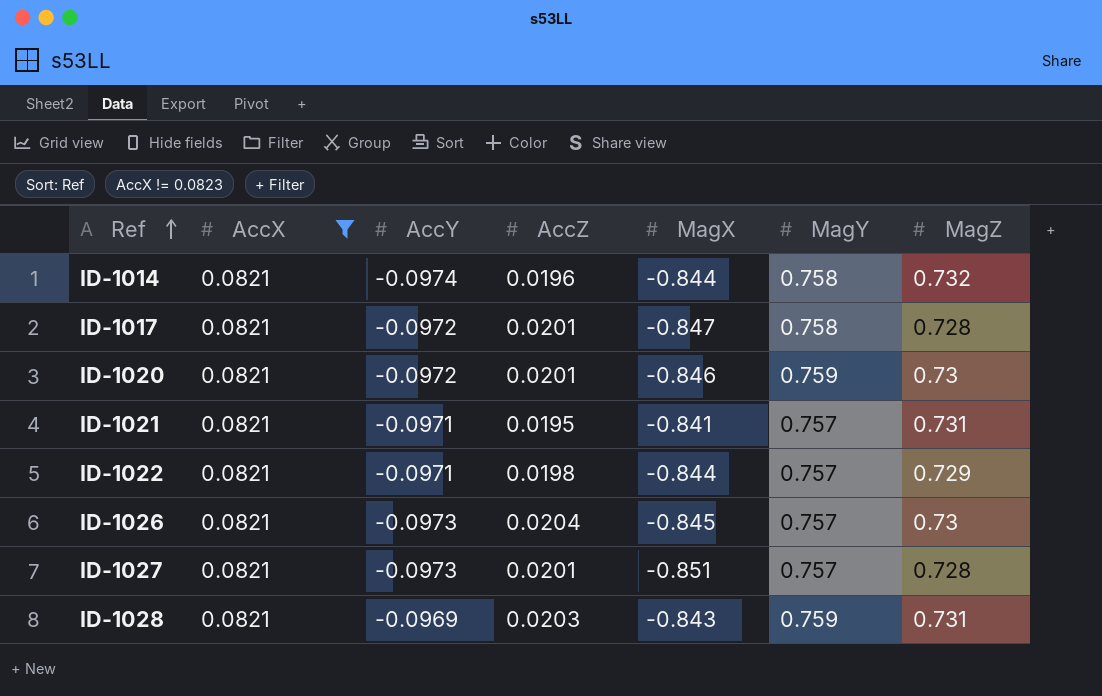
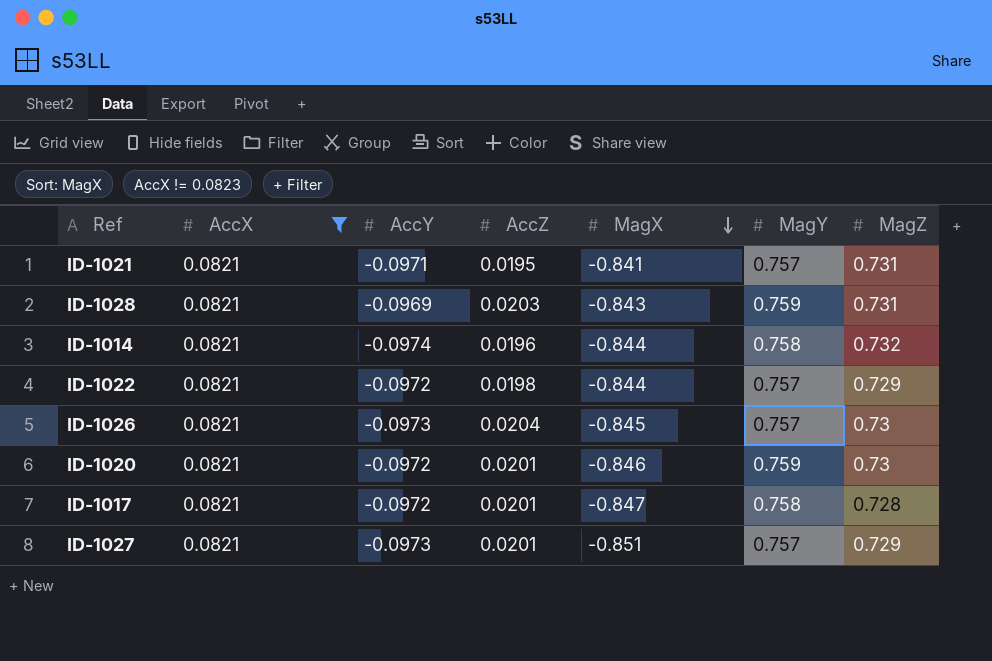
row order: Ref ascending -> MagX descending
ID-1022 | AccY: -0.0971 -> -0.0972
ID-1027 | MagZ: 0.728 -> 0.729

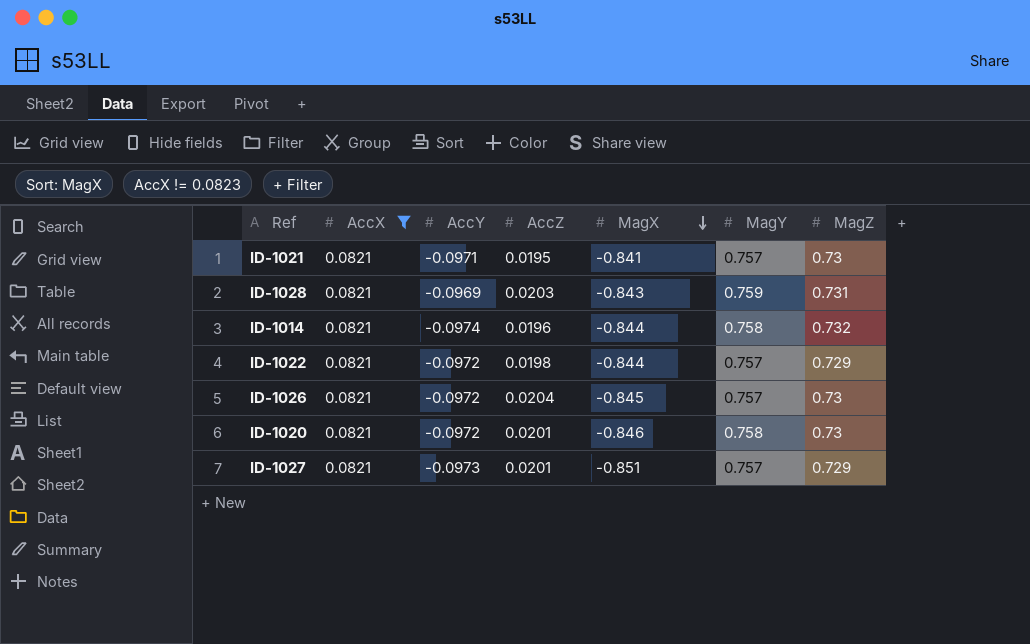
row ID-1017: 0.0821 | -0.0972 | 0.0201 | -0.847 | 0.758 | 0.728 -> none
ID-1021 | MagZ: 0.731 -> 0.73
ID-1026 | AccY: -0.0973 -> -0.0972
ID-1020 | MagY: 0.759 -> 0.758

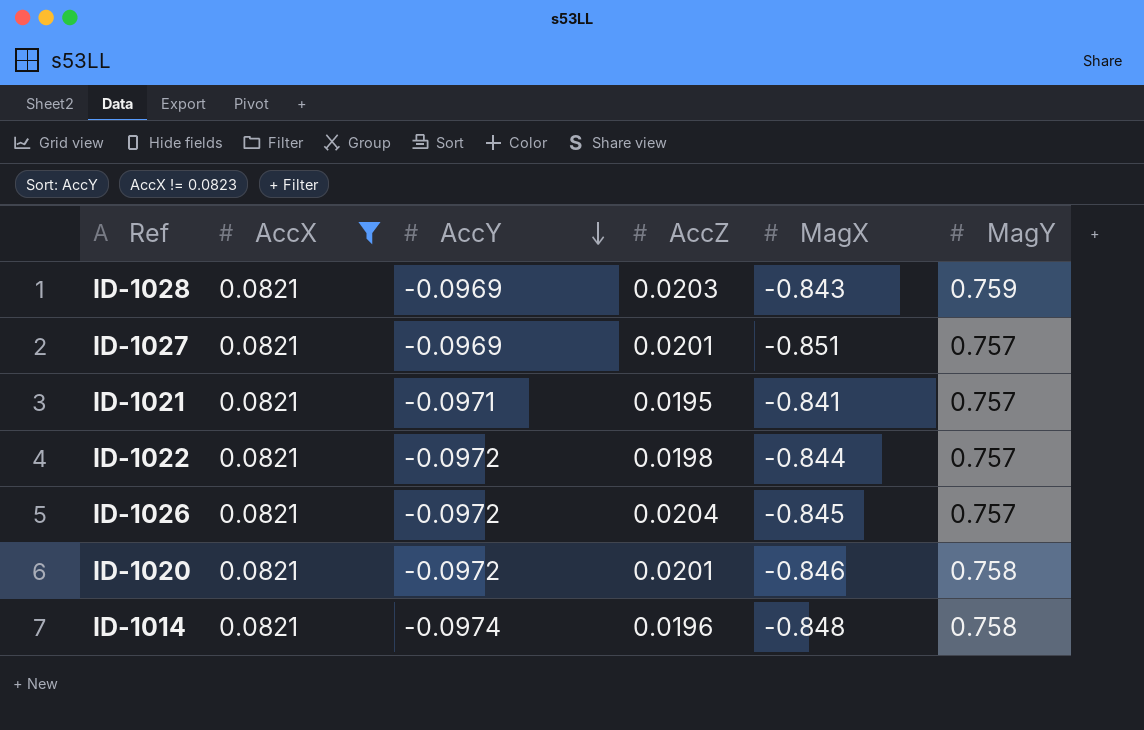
row order: MagX descending -> AccY descending
column MagZ | position: 7 -> none
ID-1027 | AccY: -0.0973 -> -0.0969
ID-1014 | MagX: -0.844 -> -0.848

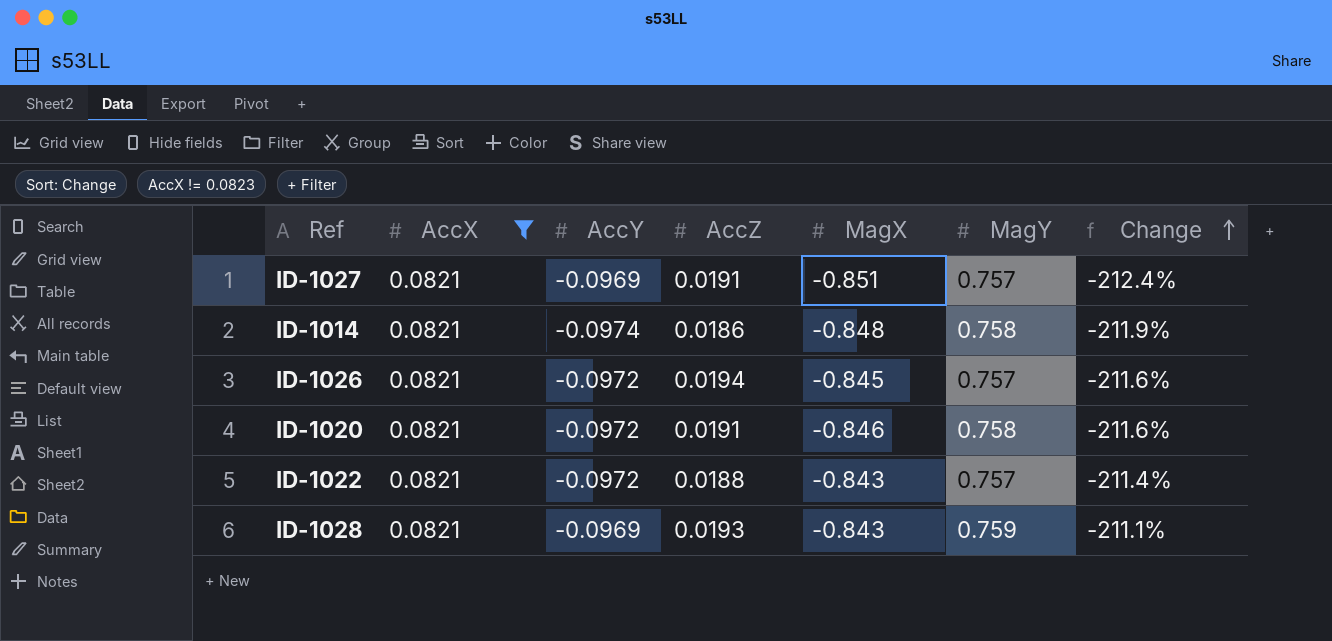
row order: AccY descending -> Change ascending
column Change | formula: none -> ([MagX] - [MagY]) / [MagY]
row ID-1021: 0.0821 | -0.0971 | 0.0195 | -0.841 | 0.757 -> none
ID-1027 | AccZ: 0.0201 -> 0.0191
ID-1014 | AccZ: 0.0196 -> 0.0186
ID-1026 | AccZ: 0.0204 -> 0.0194
ID-1020 | AccZ: 0.0201 -> 0.0191
ID-1022 | AccZ: 0.0198 -> 0.0188
ID-1022 | MagX: -0.844 -> -0.843
ID-1028 | AccZ: 0.0203 -> 0.0193

